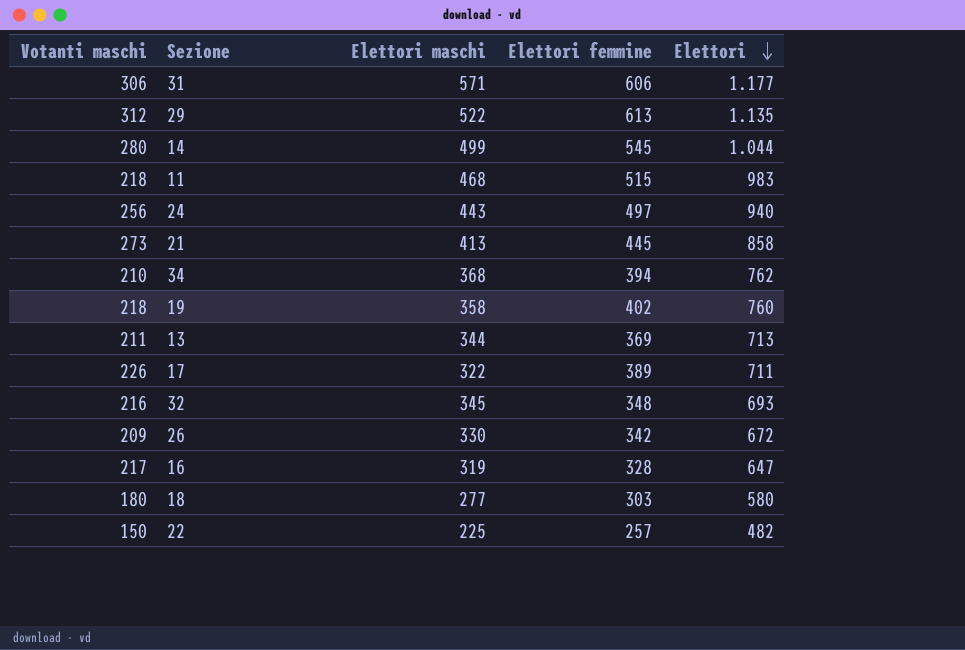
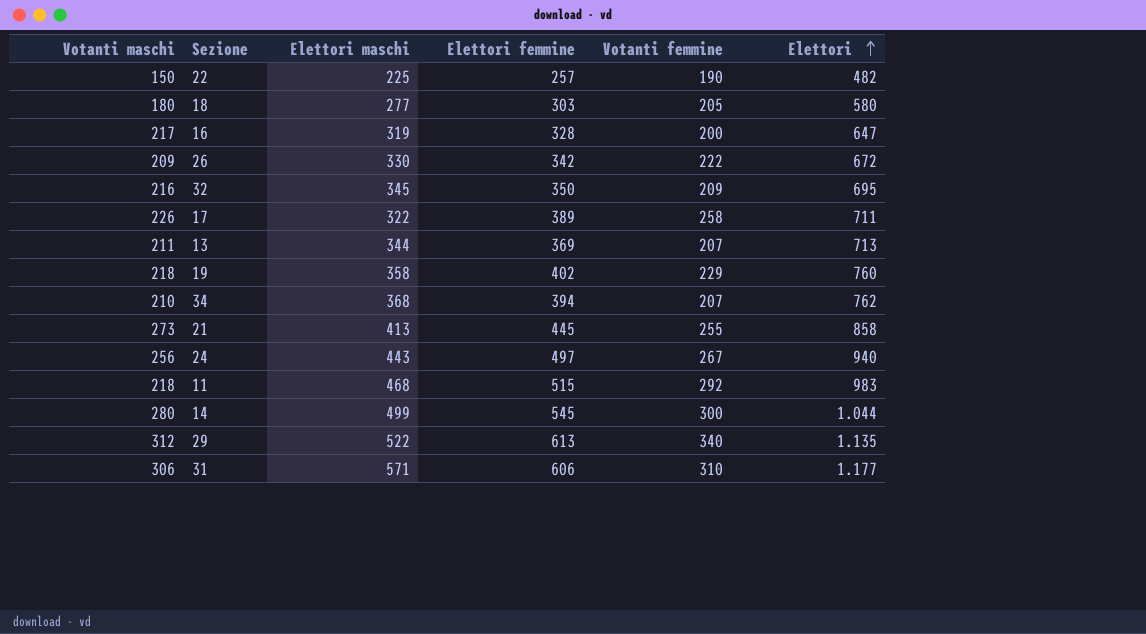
row order: Elettori descending -> Elettori ascending
column Votanti femmine | position: none -> 5
32 | Elettori femmine: 348 -> 350
32 | Elettori: 693 -> 695

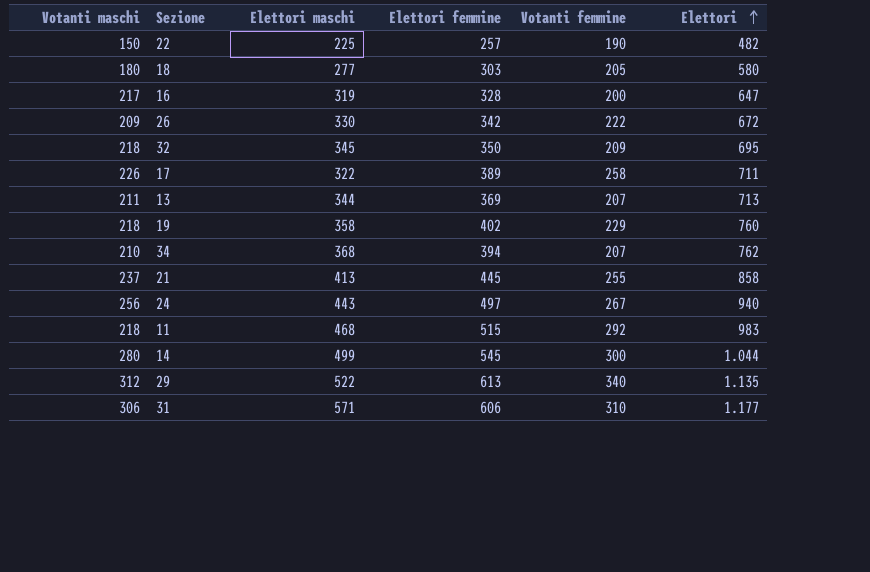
32 | Votanti maschi: 216 -> 218
21 | Votanti maschi: 273 -> 237

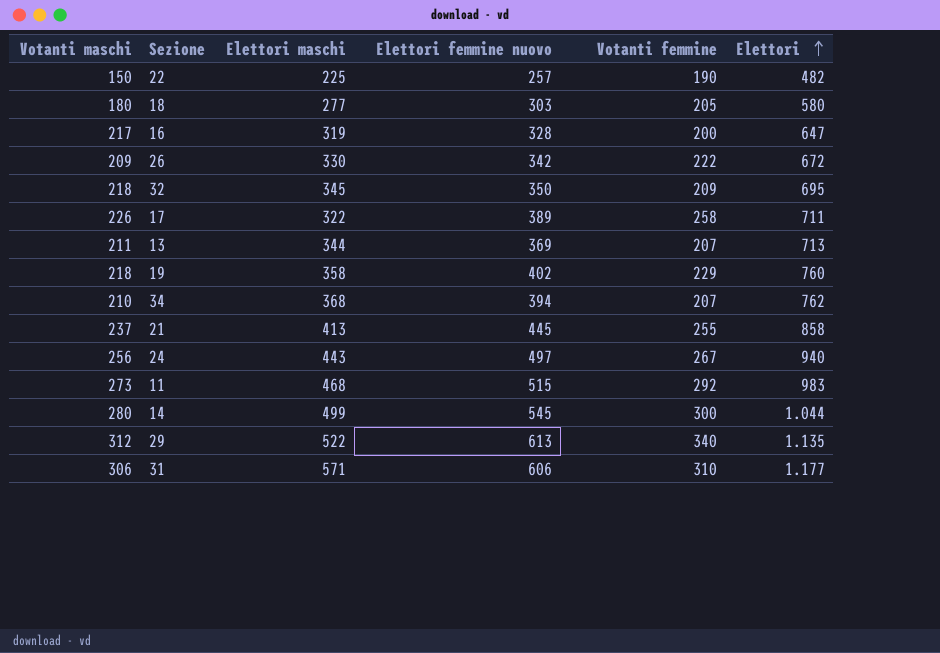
column name: Elettori femmine -> Elettori femmine nuovo
11 | Votanti maschi: 218 -> 273

